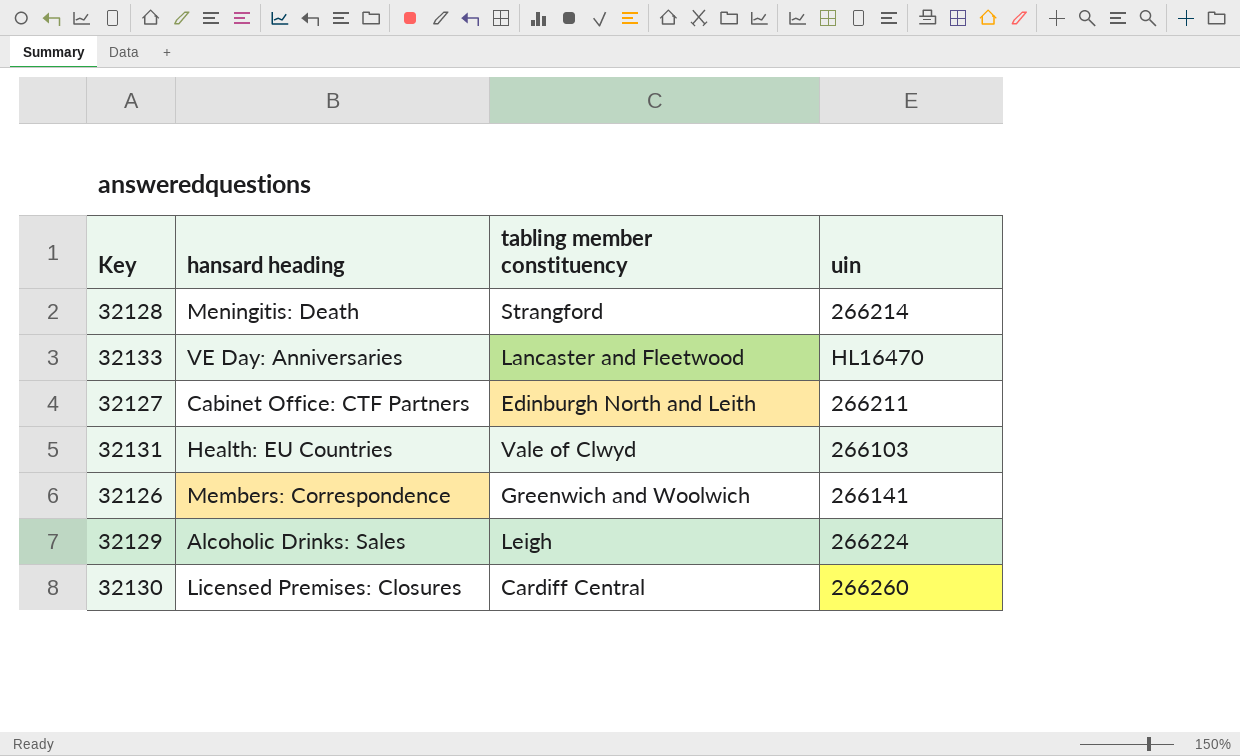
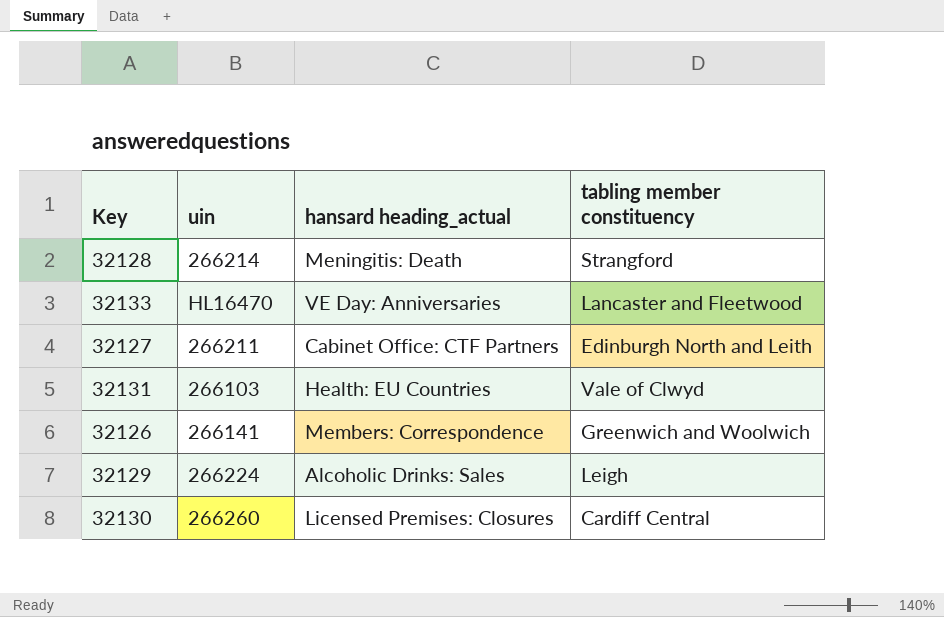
column uin | position: 4 -> 2
column name: hansard heading -> hansard heading_actual

